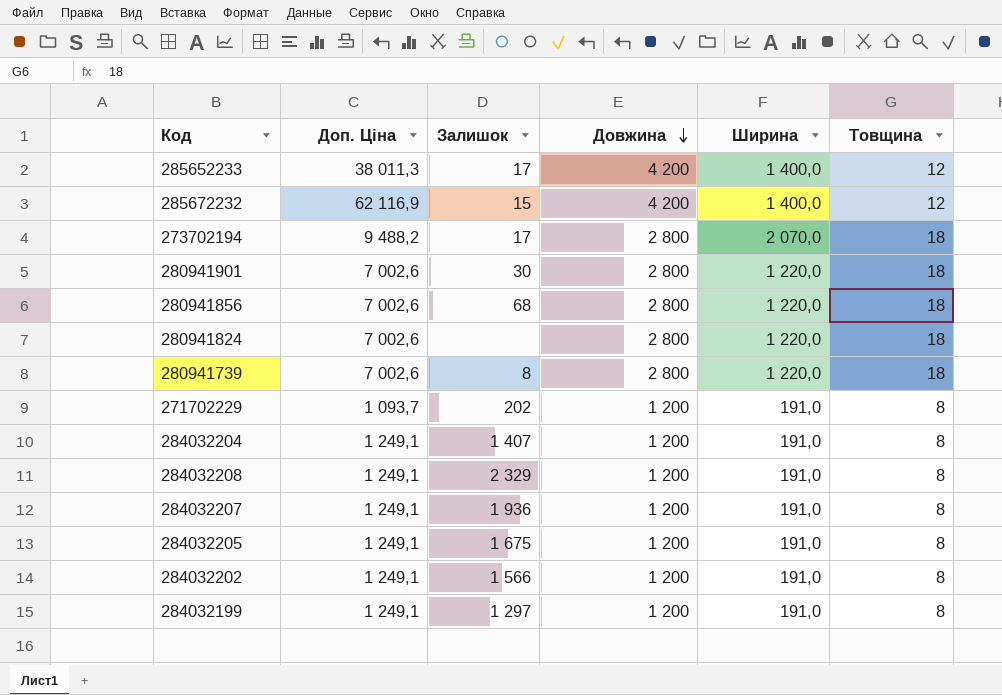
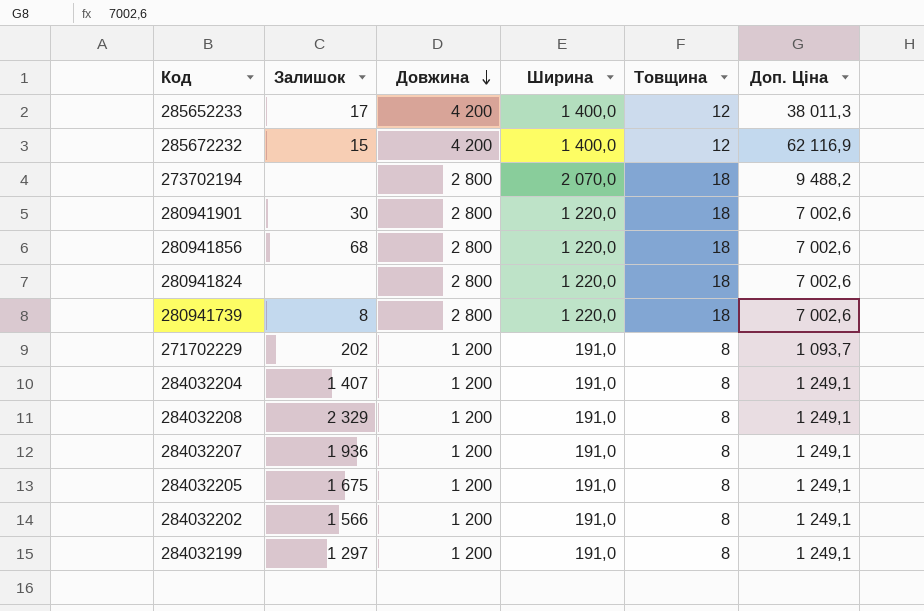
column Доп. Ціна | position: 2 -> 6
273702194 | Залишок: 17 -> none

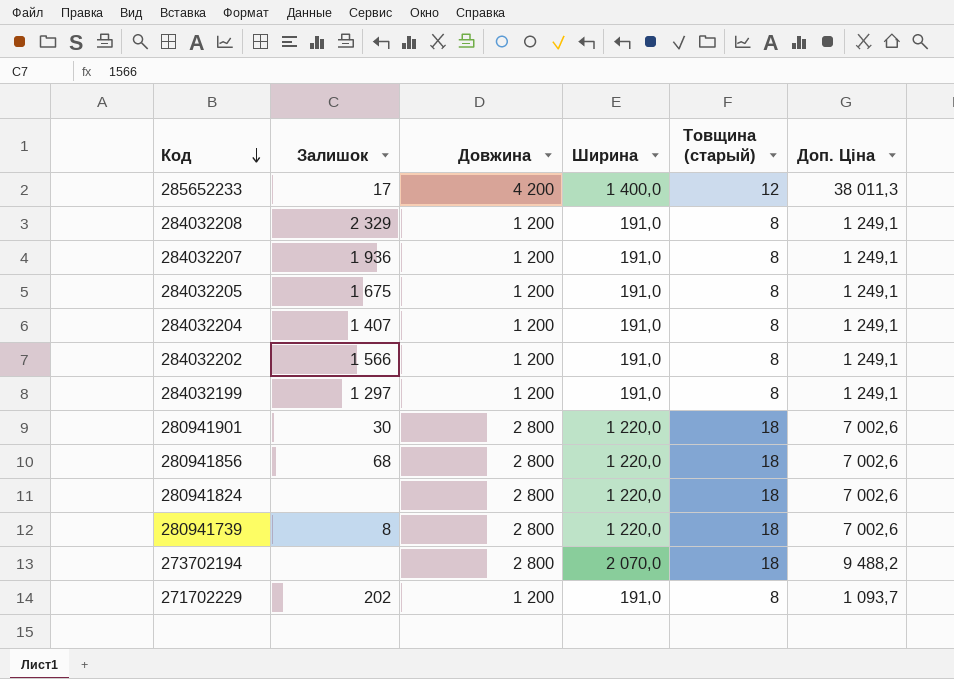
row order: Довжина descending -> Код descending
column name: Товщина -> Товщина (старый)
row 285672232: 15 | 4 200 | 1 400,0 | 12 | 62 116,9 -> none

